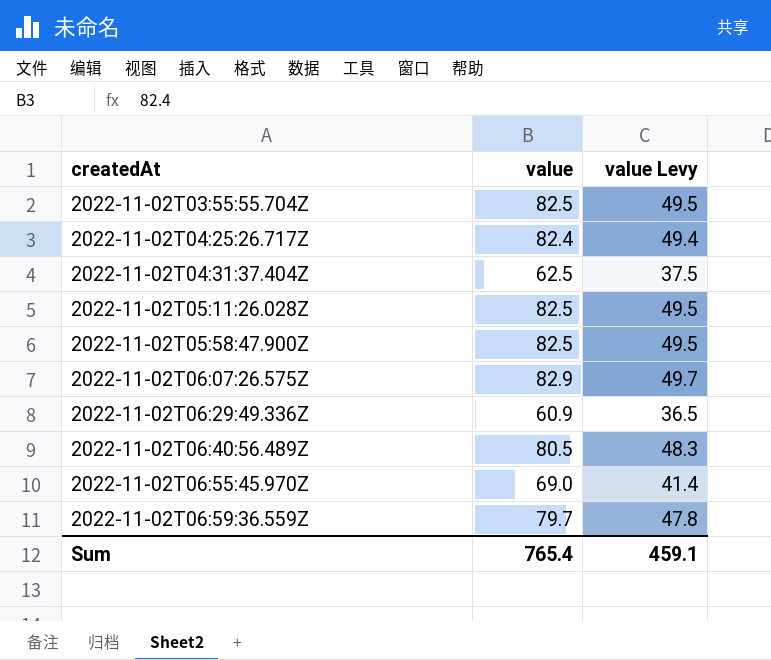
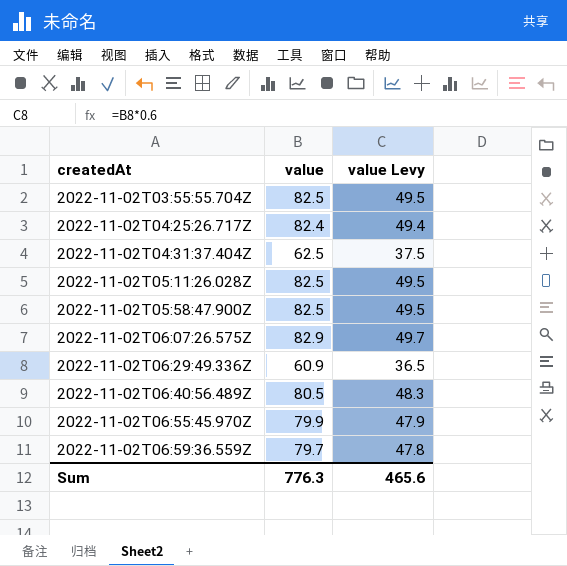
2022-11-02T06:55:45.970Z | value: 69.0 -> 79.9
2022-11-02T06:55:45.970Z | value Levy: 41.4 -> 47.9
Sum | value: 765.4 -> 776.3
Sum | value Levy: 459.1 -> 465.6

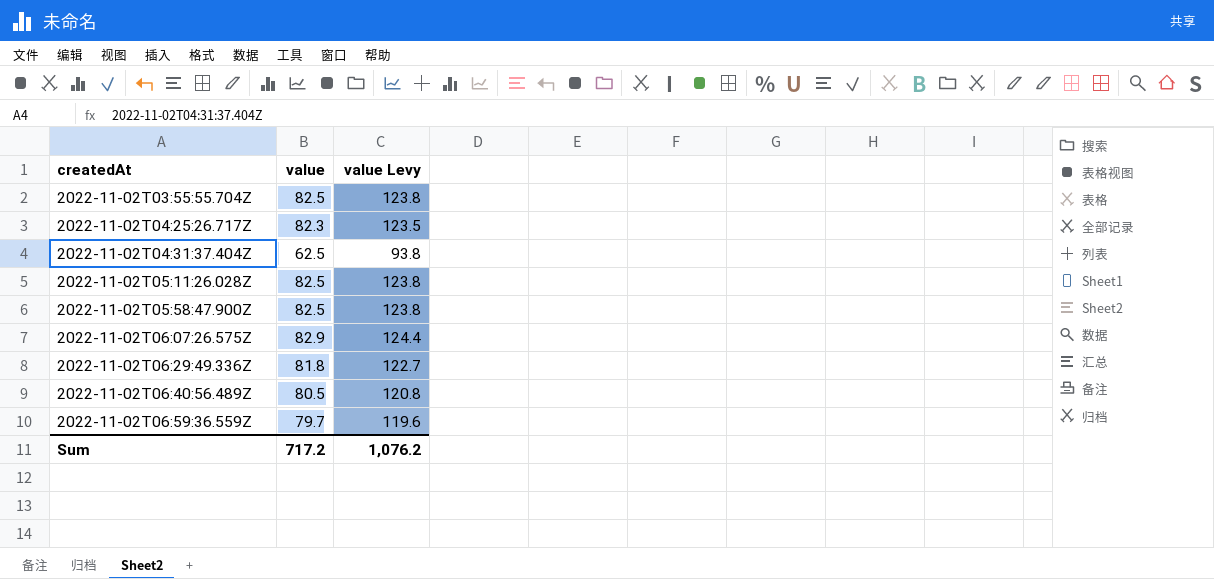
column value Levy | formula: [value] * 0.6 -> [value] * 1.5
row 2022-11-02T06:55:45.970Z: 79.9 | 47.9 -> none
2022-11-02T04:25:26.717Z | value: 82.4 -> 82.3
2022-11-02T06:29:49.336Z | value: 60.9 -> 81.8
Sum | value: 776.3 -> 717.2
Sum | value Levy: 465.6 -> 1,076.2

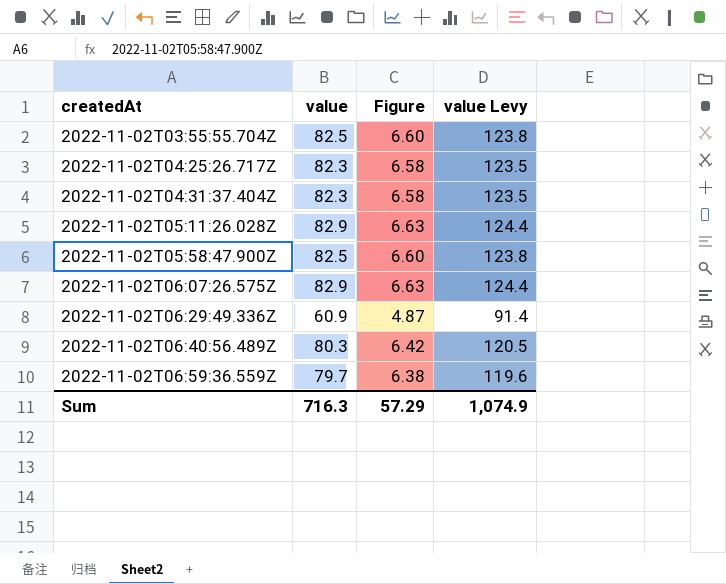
column Figure | formula: none -> [value] * 0.08
2022-11-02T04:31:37.404Z | value: 62.5 -> 82.3
2022-11-02T04:31:37.404Z | value Levy: 93.8 -> 123.5
2022-11-02T05:11:26.028Z | value: 82.5 -> 82.9
2022-11-02T05:11:26.028Z | value Levy: 123.8 -> 124.4
2022-11-02T06:29:49.336Z | value: 81.8 -> 60.9
2022-11-02T06:29:49.336Z | value Levy: 122.7 -> 91.4
2022-11-02T06:40:56.489Z | value: 80.5 -> 80.3
2022-11-02T06:40:56.489Z | value Levy: 120.8 -> 120.5
Sum | value: 717.2 -> 716.3
Sum | value Levy: 1,076.2 -> 1,074.9

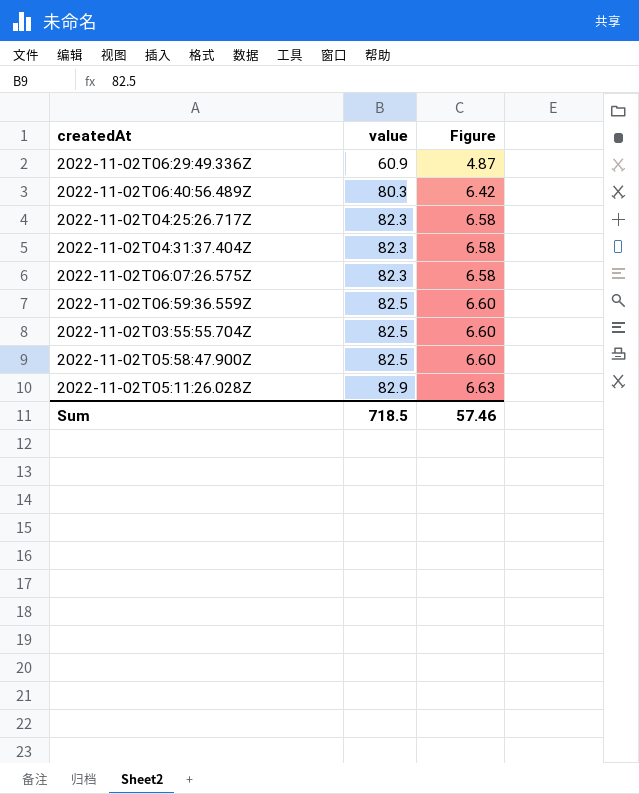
row order: createdAt ascending -> value ascending
column value Levy | formula: [value] * 1.5 -> none
2022-11-02T06:07:26.575Z | value: 82.9 -> 82.3
2022-11-02T06:07:26.575Z | Figure: 6.63 -> 6.58
2022-11-02T06:59:36.559Z | value: 79.7 -> 82.5
2022-11-02T06:59:36.559Z | Figure: 6.38 -> 6.60
Sum | value: 716.3 -> 718.5
Sum | Figure: 57.29 -> 57.46

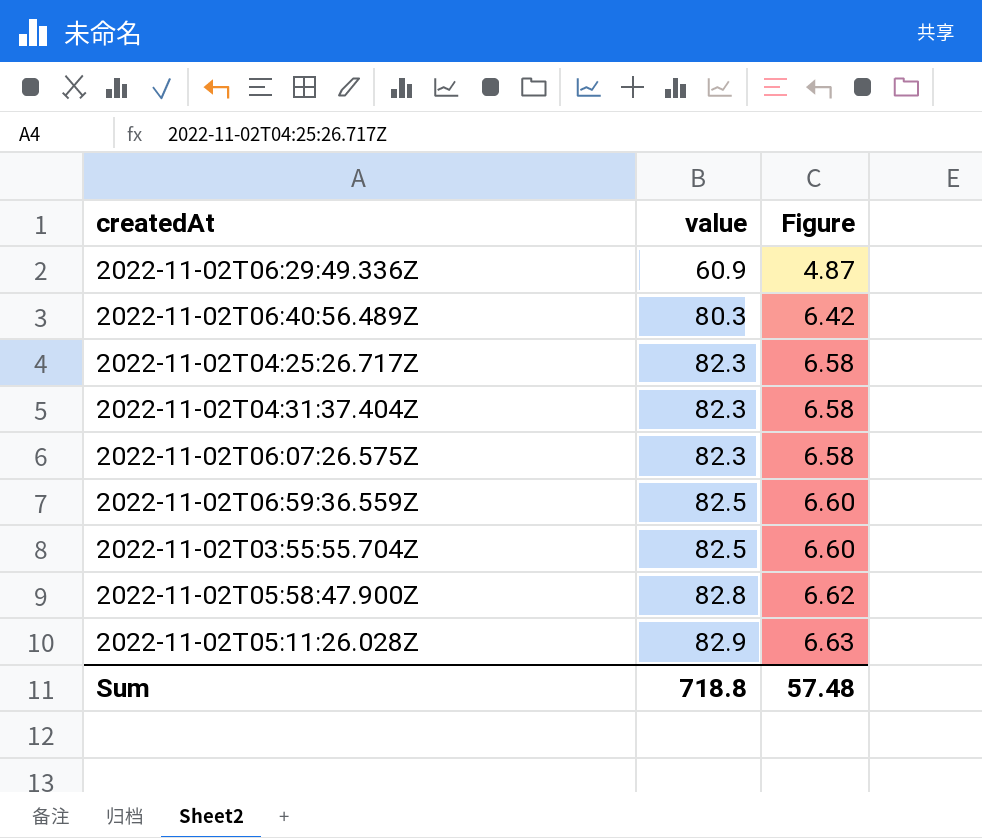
2022-11-02T05:58:47.900Z | value: 82.5 -> 82.8
2022-11-02T05:58:47.900Z | Figure: 6.60 -> 6.62
Sum | value: 718.5 -> 718.8
Sum | Figure: 57.46 -> 57.48

